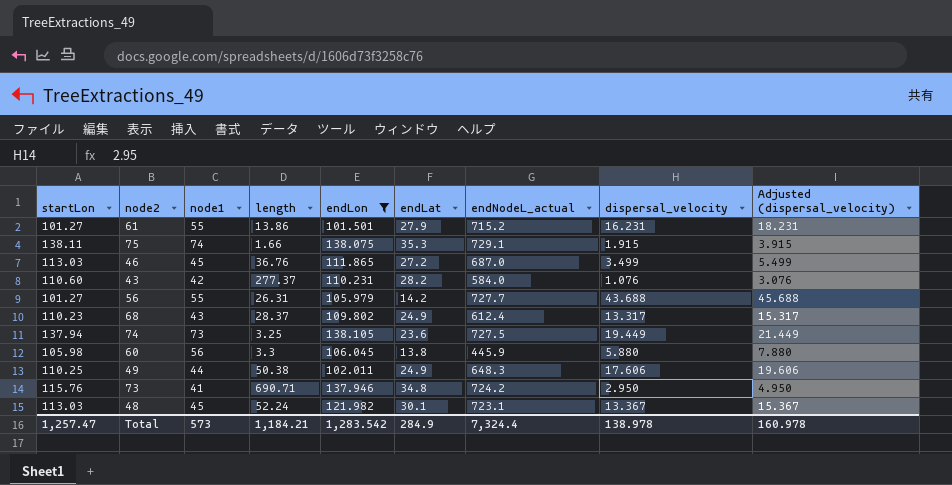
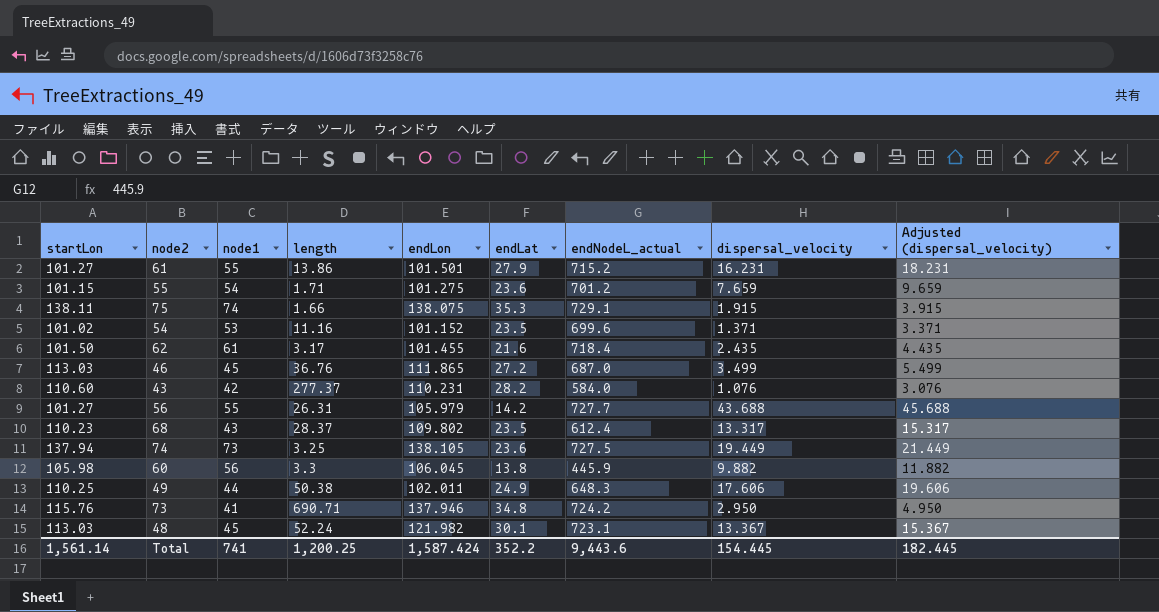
filter: endLon >= 101.501 -> none
68 | endLat: 24.9 -> 23.5
60 | dispersal_velocity: 5.880 -> 9.882
60 | Adjusted (dispersal_velocity): 7.880 -> 11.882
Total | startLon: 1,257.47 -> 1,561.14
Total | node1: 573 -> 741
Total | length: 1,184.21 -> 1,200.25
Total | endLon: 1,283.542 -> 1,587.424
Total | endLat: 284.9 -> 352.2
Total | endNodeL_actual: 7,324.4 -> 9,443.6
Total | dispersal_velocity: 138.978 -> 154.445
Total | Adjusted (dispersal_velocity): 160.978 -> 182.445

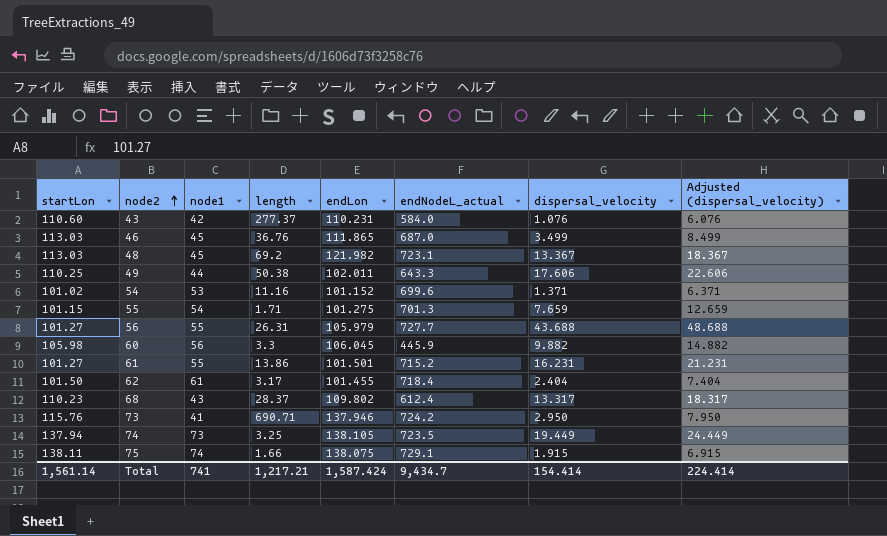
row order: none -> node2 ascending
column endLat | position: 6 -> none
column Adjusted (dispersal_velocity) | formula: [dispersal_velocity] + 2 -> [dispersal_velocity] + 5
48 | length: 52.24 -> 69.2
49 | endNodeL_actual: 648.3 -> 643.3
55 | endNodeL_actual: 701.2 -> 701.3
62 | dispersal_velocity: 2.435 -> 2.404
74 | endNodeL_actual: 727.5 -> 723.5
Total | length: 1,200.25 -> 1,217.21
Total | endNodeL_actual: 9,443.6 -> 9,434.7
Total | dispersal_velocity: 154.445 -> 154.414
Total | Adjusted (dispersal_velocity): 182.445 -> 224.414

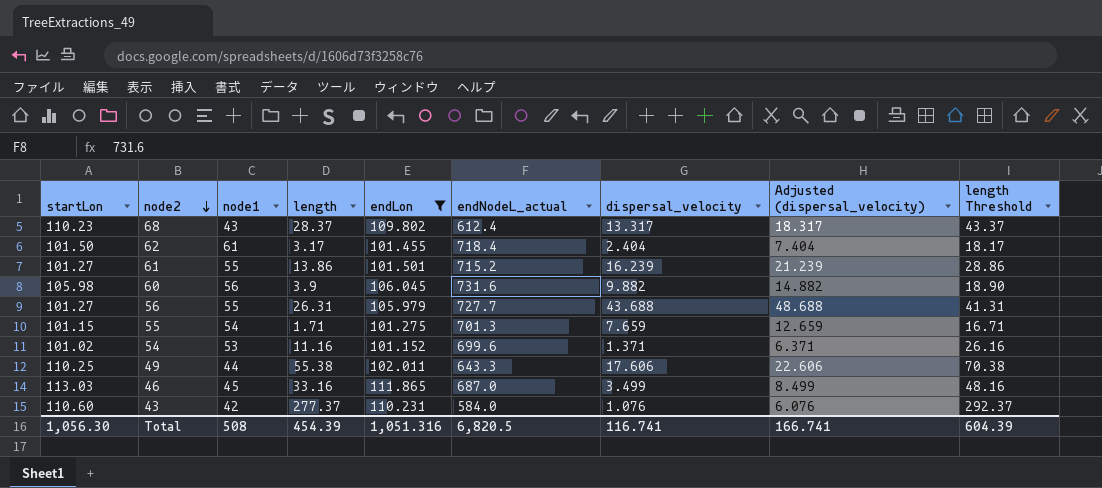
filter: none -> endLon <= 111.865
row order: node2 ascending -> node2 descending
column length Threshold | formula: none -> [length] + 15
61 | dispersal_velocity: 16.231 -> 16.239
61 | Adjusted (dispersal_velocity): 21.231 -> 21.239
60 | length: 3.3 -> 3.9
60 | endNodeL_actual: 445.9 -> 731.6
49 | length: 50.38 -> 55.38
46 | length: 36.76 -> 33.16
Total | startLon: 1,561.14 -> 1,056.30
Total | node1: 741 -> 508
Total | length: 1,217.21 -> 454.39
Total | endLon: 1,587.424 -> 1,051.316
Total | endNodeL_actual: 9,434.7 -> 6,820.5
Total | dispersal_velocity: 154.414 -> 116.741
Total | Adjusted (dispersal_velocity): 224.414 -> 166.741

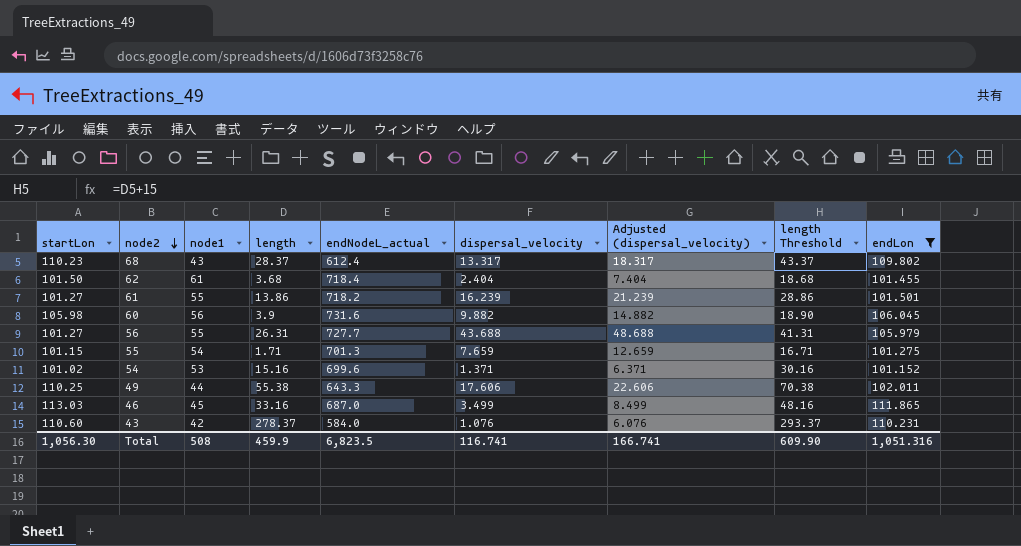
column endLon | position: 5 -> 9
62 | length: 3.17 -> 3.68
62 | length Threshold: 18.17 -> 18.68
61 | endNodeL_actual: 715.2 -> 718.2
54 | length: 11.16 -> 15.16
54 | length Threshold: 26.16 -> 30.16
43 | length: 277.37 -> 278.37
43 | length Threshold: 292.37 -> 293.37
Total | length: 454.39 -> 459.9
Total | endNodeL_actual: 6,820.5 -> 6,823.5
Total | length Threshold: 604.39 -> 609.90

